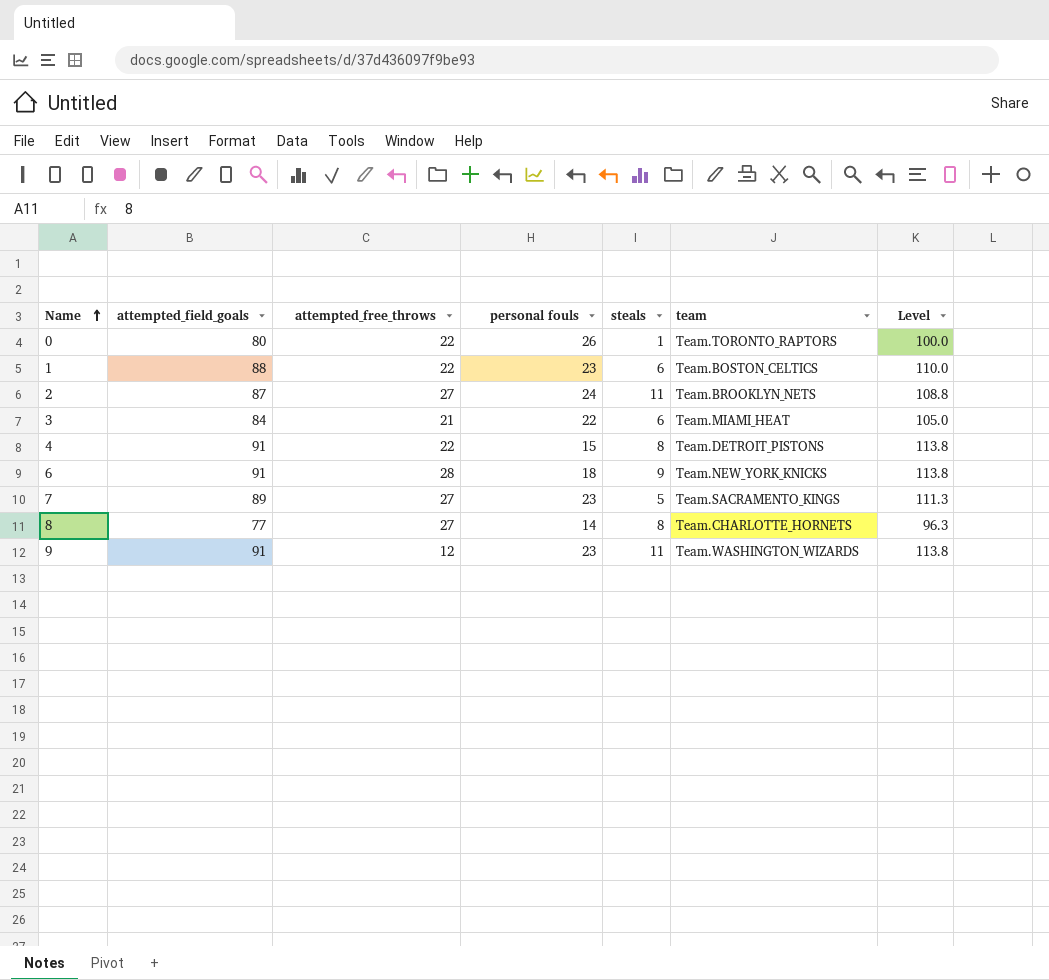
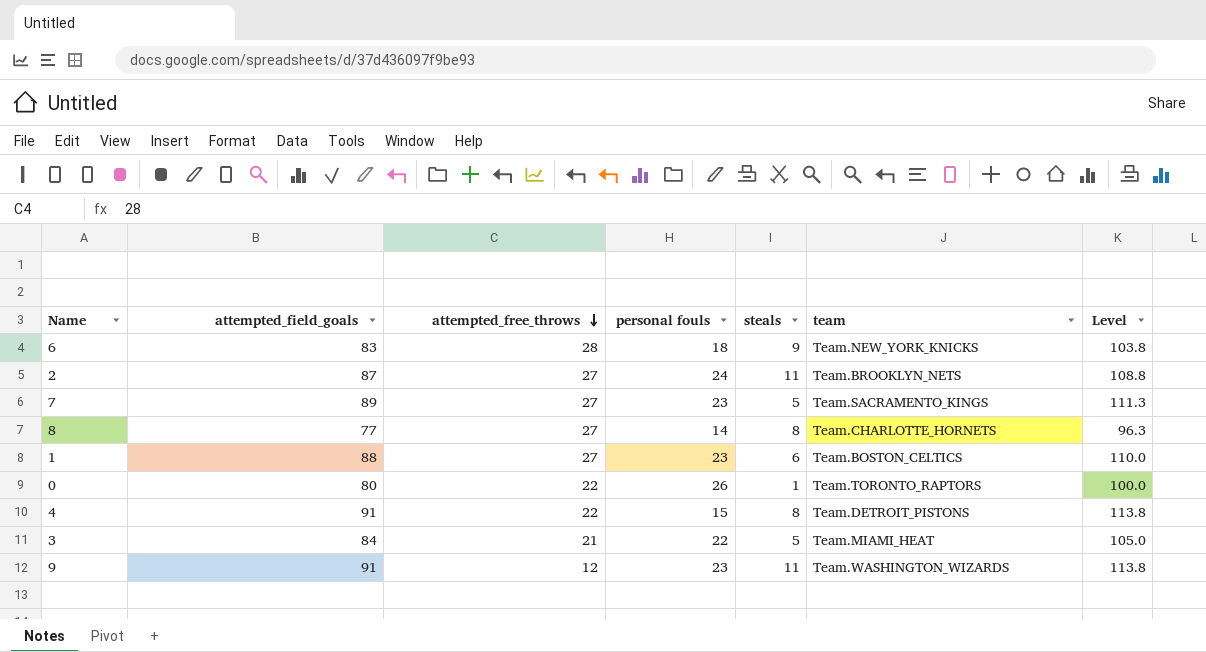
row order: Name ascending -> attempted_free_throws descending
6 | attempted_field_goals: 91 -> 83
6 | Level: 113.8 -> 103.8
1 | attempted_free_throws: 22 -> 27
3 | steals: 6 -> 5

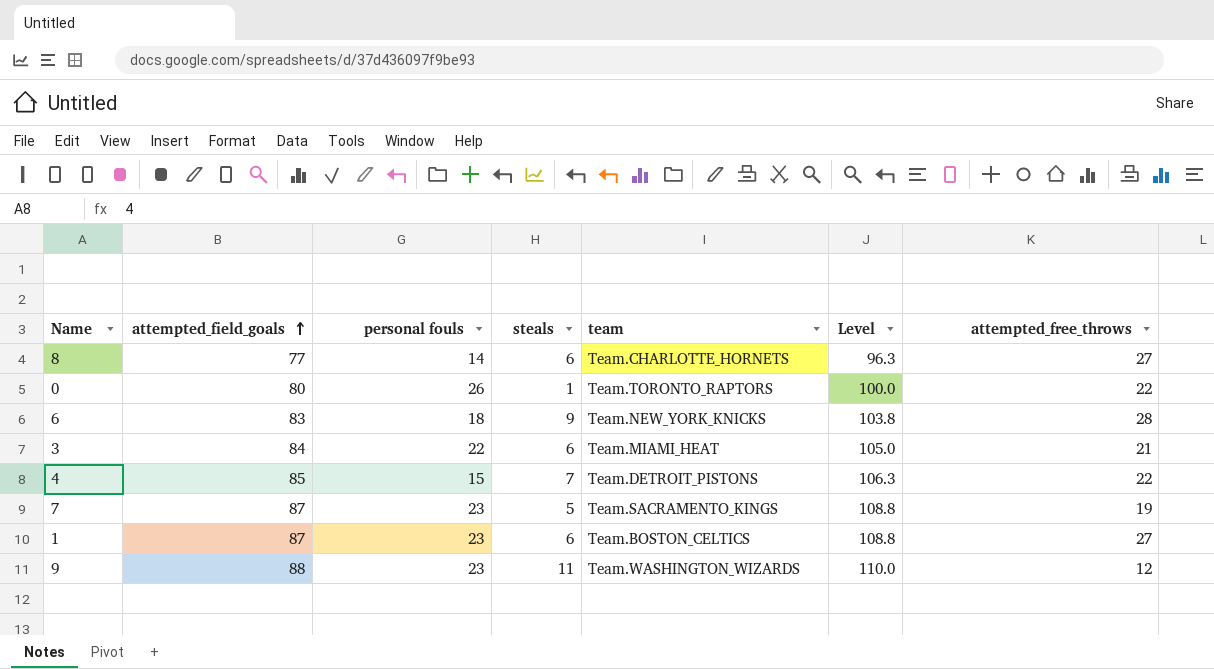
row order: attempted_free_throws descending -> attempted_field_goals ascending
column attempted_free_throws | position: 3 -> 7
row 2: 87 | 27 | 24 | 11 | Team.BROOKLYN_NETS | 108.8 -> none
8 | steals: 8 -> 6
3 | steals: 5 -> 6
4 | attempted_field_goals: 91 -> 85
4 | steals: 8 -> 7
4 | Level: 113.8 -> 106.3
7 | attempted_field_goals: 89 -> 87
7 | Level: 111.3 -> 108.8
7 | attempted_free_throws: 27 -> 19
1 | attempted_field_goals: 88 -> 87
1 | Level: 110.0 -> 108.8
9 | attempted_field_goals: 91 -> 88
9 | Level: 113.8 -> 110.0

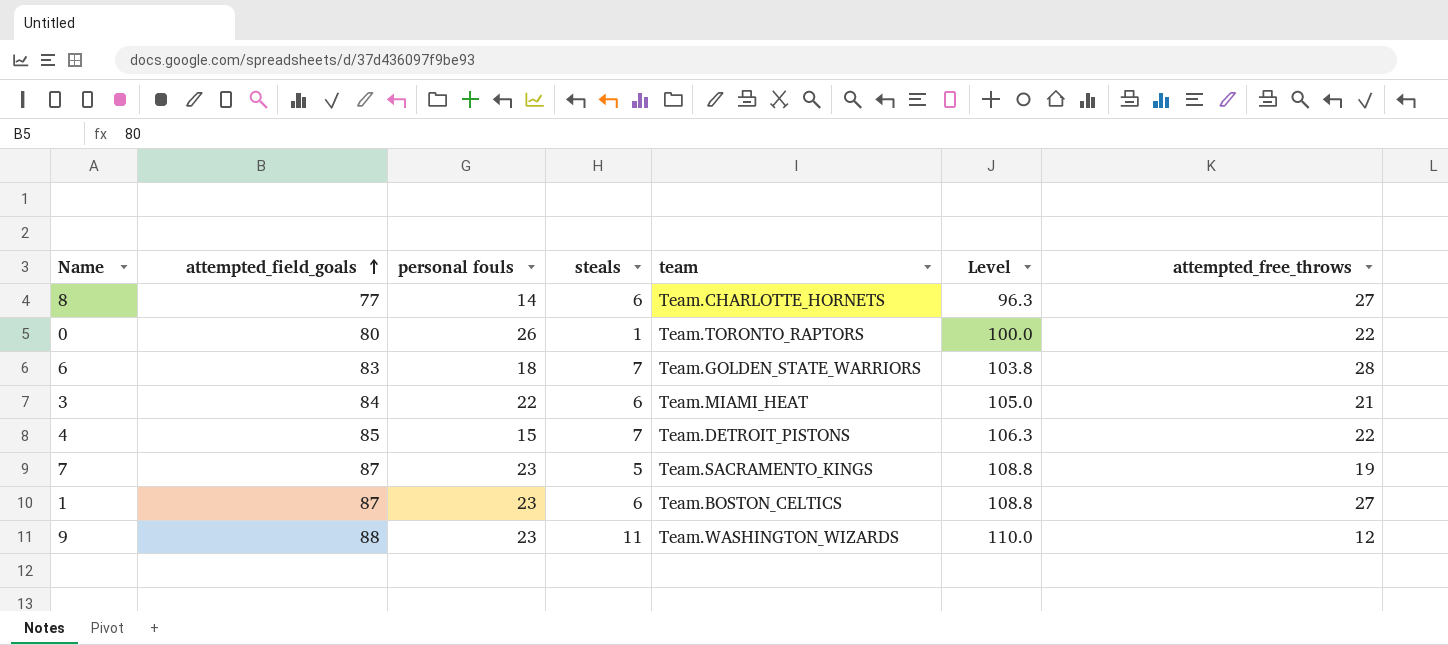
6 | steals: 9 -> 7
6 | team: Team.NEW_YORK_KNICKS -> Team.GOLDEN_STATE_WARRIORS

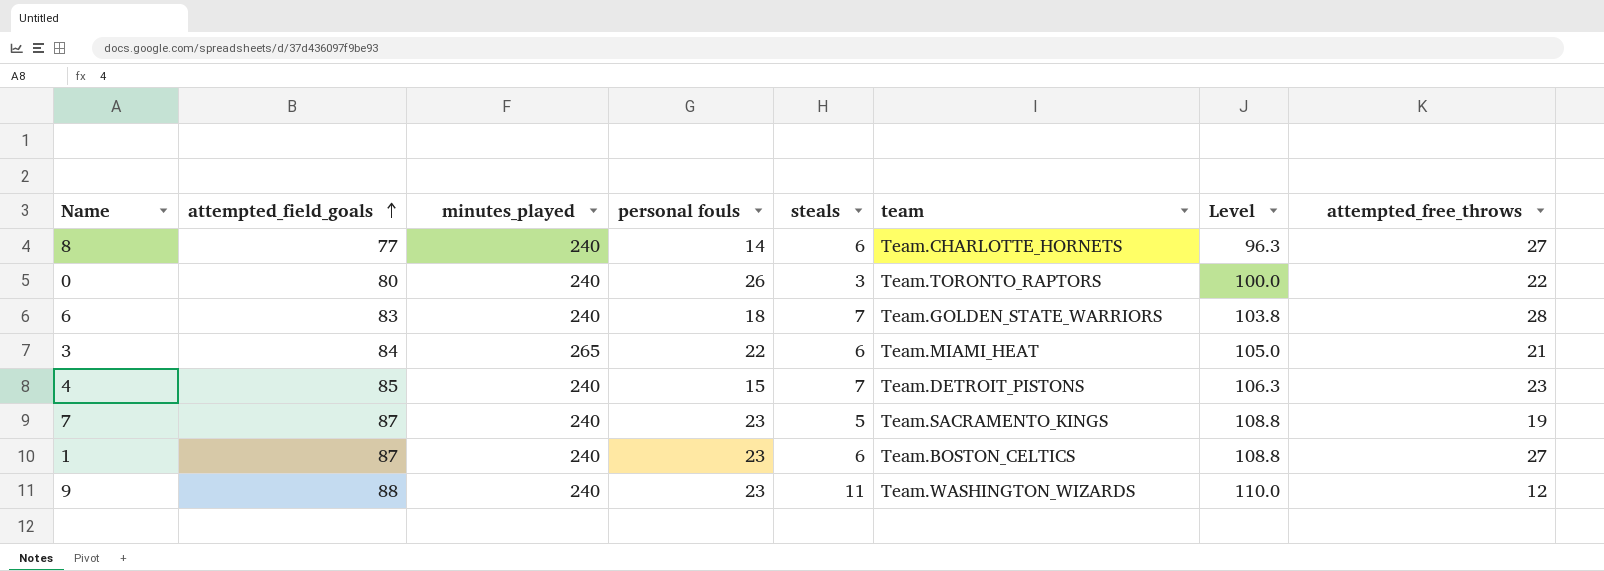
column minutes_played | position: none -> 3
0 | steals: 1 -> 3
4 | attempted_free_throws: 22 -> 23

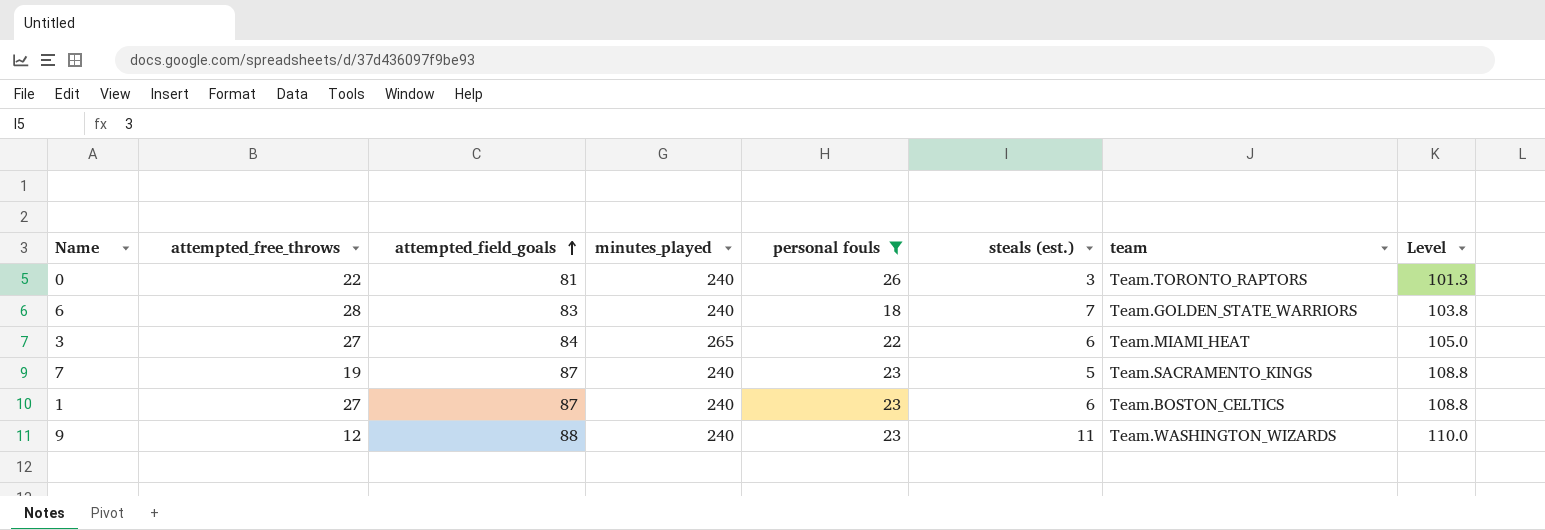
filter: none -> personal fouls >= 18
column attempted_free_throws | position: 8 -> 2
column name: steals -> steals (est.)
0 | attempted_field_goals: 80 -> 81
0 | Level: 100.0 -> 101.3
3 | attempted_free_throws: 21 -> 27

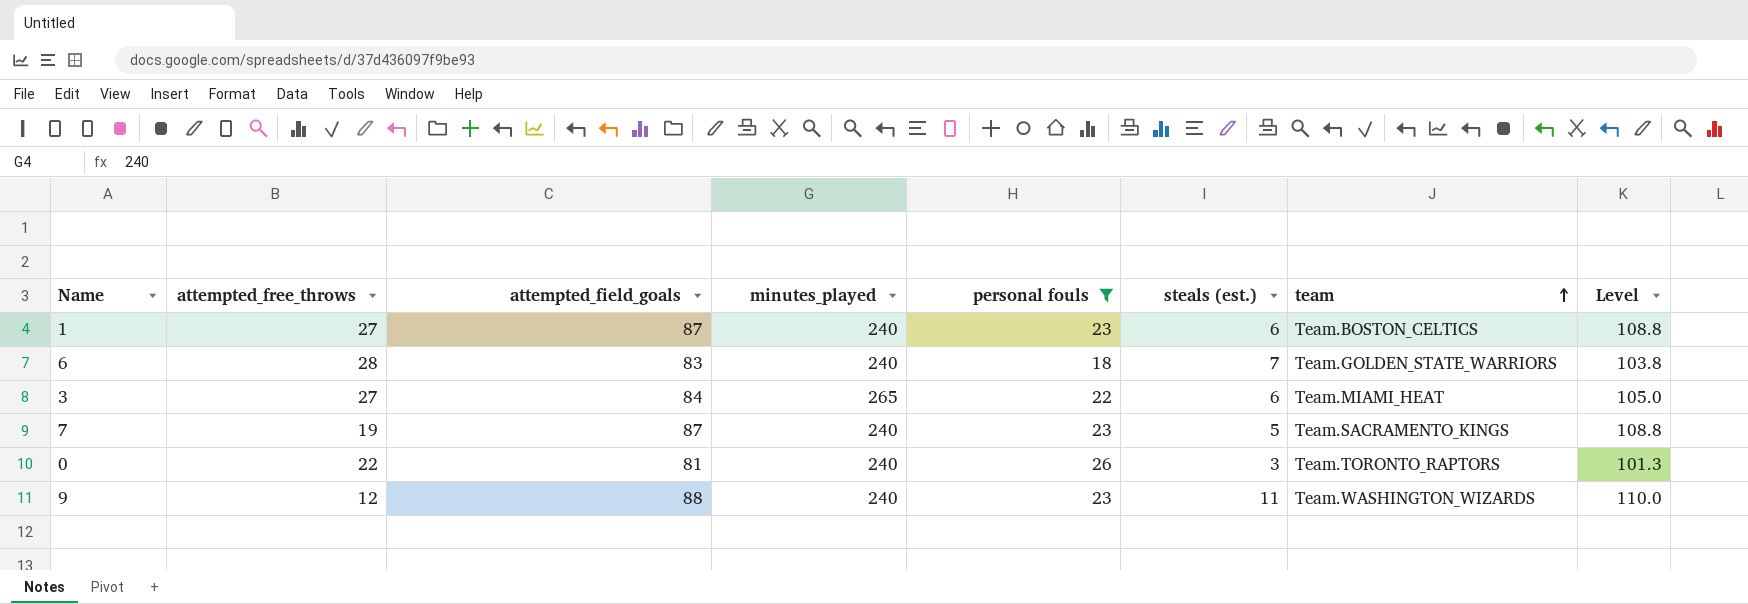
row order: attempted_field_goals ascending -> team ascending

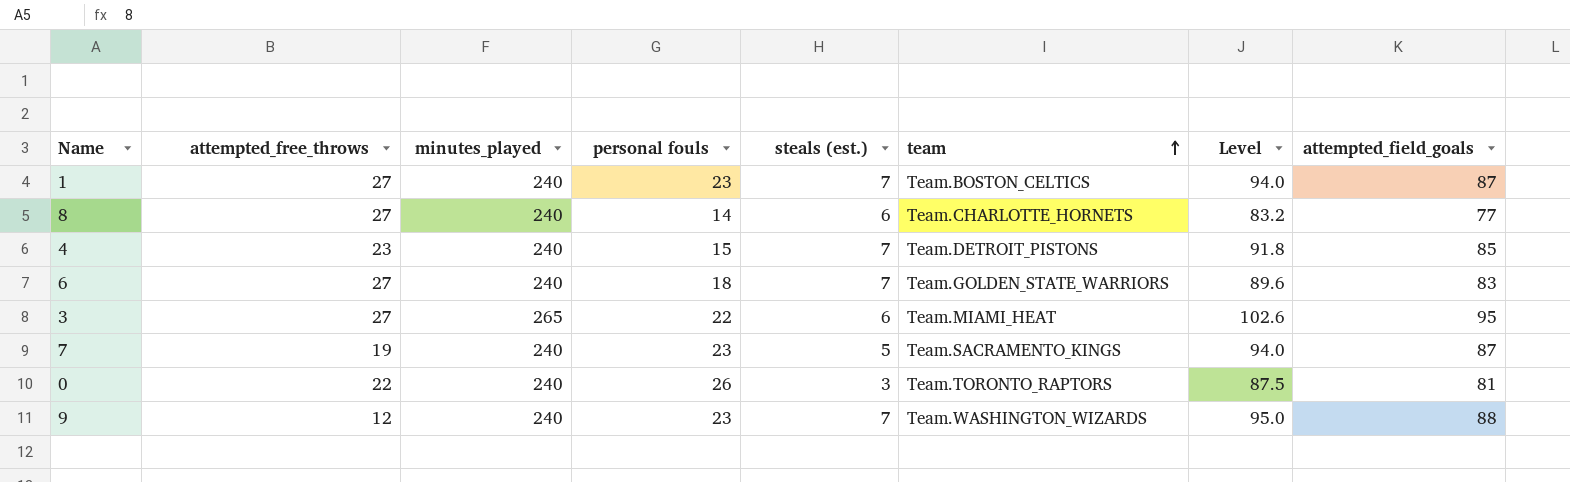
filter: personal fouls >= 18 -> none
column Level | formula: [attempted_field_goals] * 1.25 -> [attempted_field_goals] * 1.08
column attempted_field_goals | position: 3 -> 8
1 | steals (est.): 6 -> 7
6 | attempted_free_throws: 28 -> 27
3 | attempted_field_goals: 84 -> 95
9 | steals (est.): 11 -> 7

